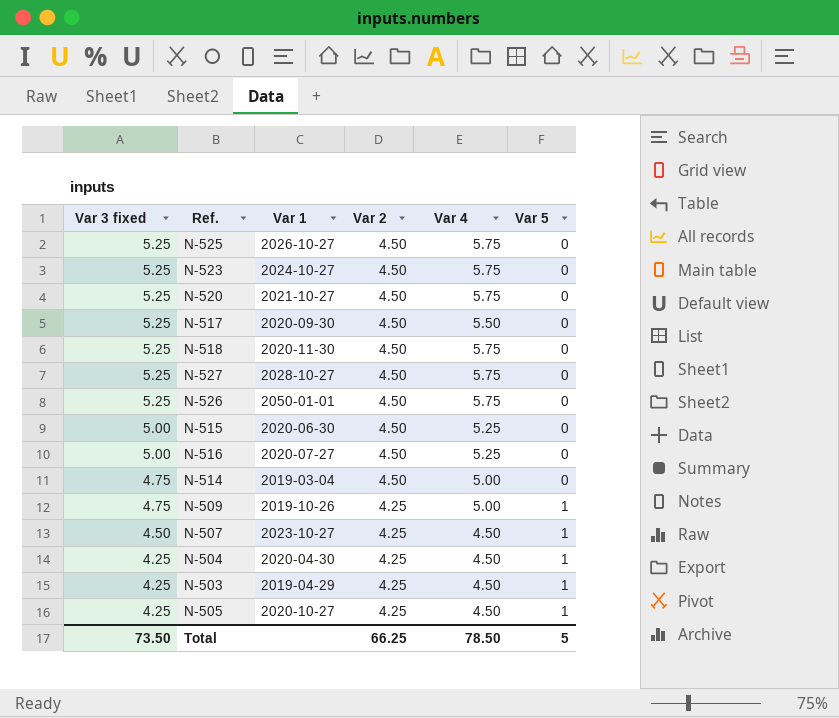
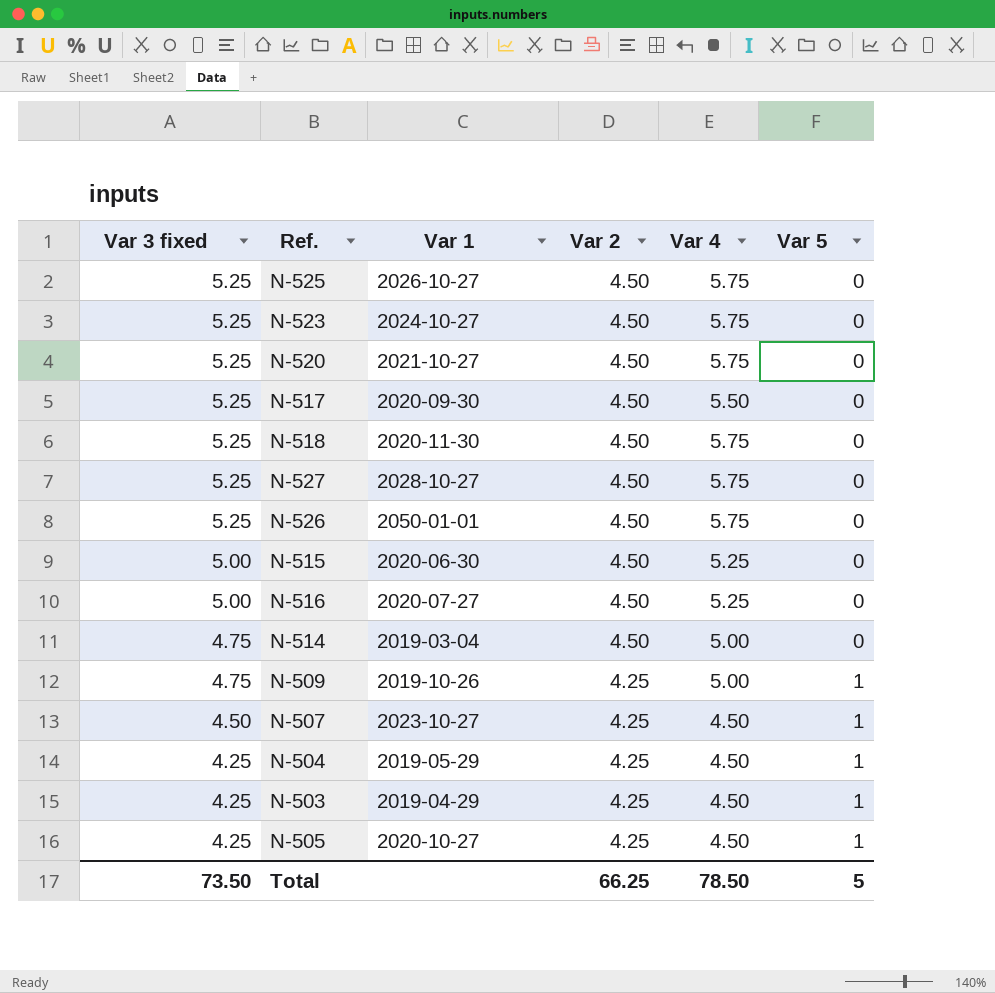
N-504 | Var 1: 2020-04-30 -> 2019-05-29

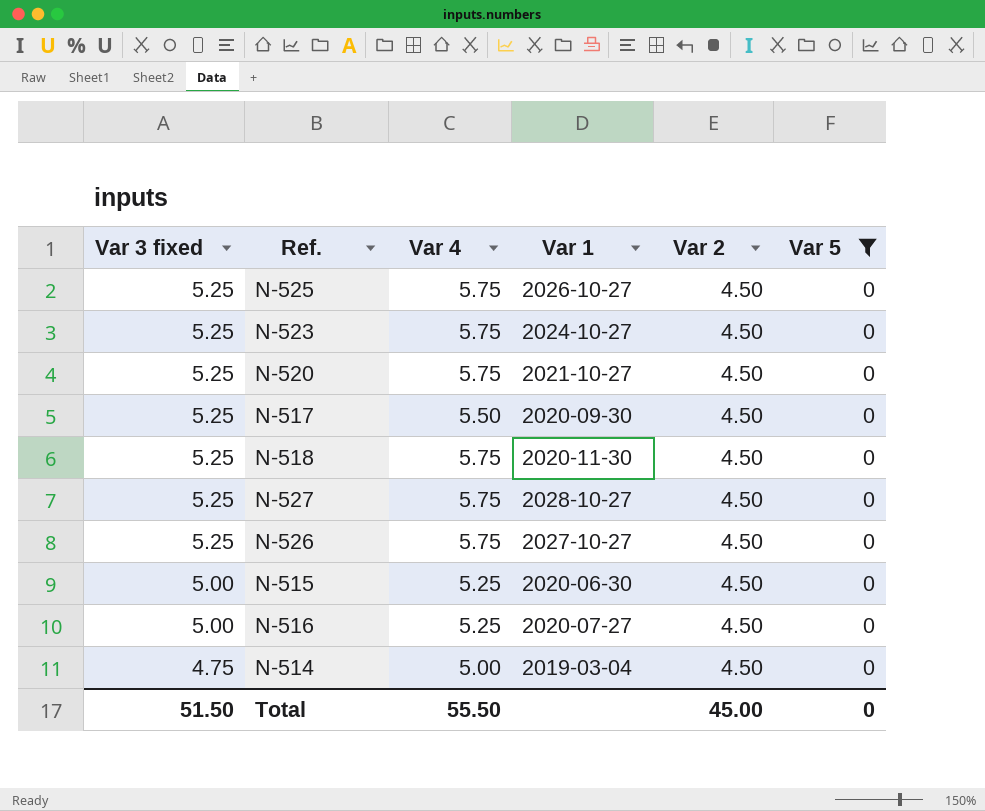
filter: none -> Var 5 = 0
column Var 4 | position: 5 -> 3
N-526 | Var 1: 2050-01-01 -> 2027-10-27
Total | Var 3 fixed: 73.50 -> 51.50
Total | Var 4: 78.50 -> 55.50
Total | Var 2: 66.25 -> 45.00
Total | Var 5: 5 -> 0

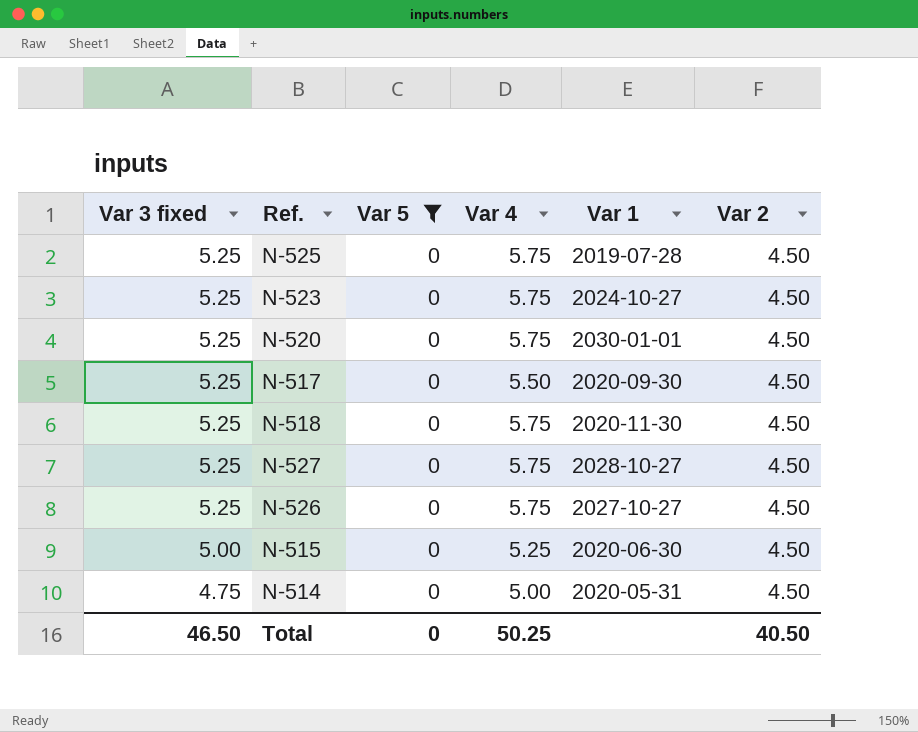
column Var 5 | position: 6 -> 3
row N-516: 5.00 | 5.25 | 2020-07-27 | 4.50 | 0 -> none
N-525 | Var 1: 2026-10-27 -> 2019-07-28
N-520 | Var 1: 2021-10-27 -> 2030-01-01
N-514 | Var 1: 2019-03-04 -> 2020-05-31
Total | Var 3 fixed: 51.50 -> 46.50
Total | Var 4: 55.50 -> 50.25
Total | Var 2: 45.00 -> 40.50

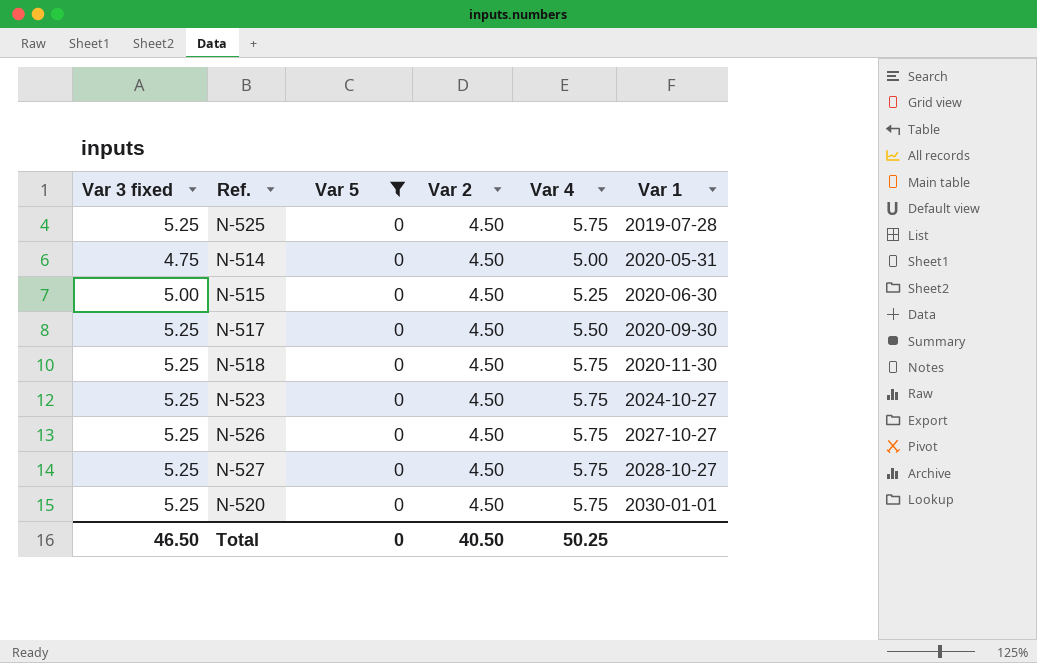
row order: Var 3 fixed descending -> Var 1 ascending
column Var 2 | position: 6 -> 4

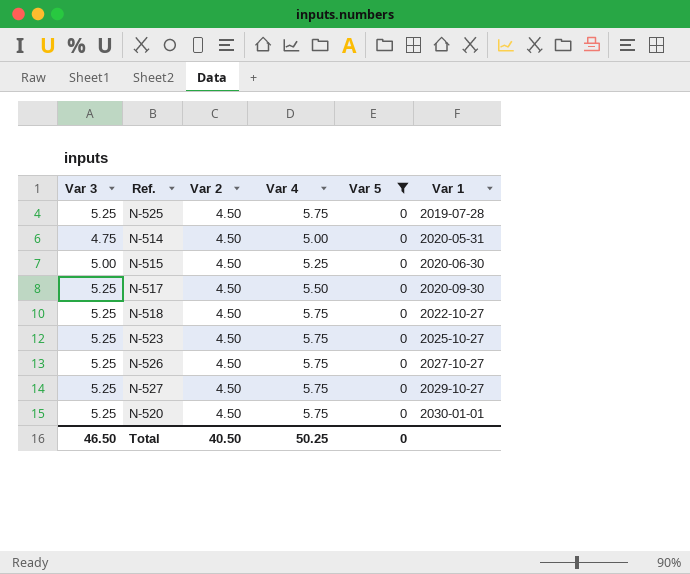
column name: Var 3 fixed -> Var 3
column Var 5 | position: 3 -> 5
N-518 | Var 1: 2020-11-30 -> 2022-10-27
N-523 | Var 1: 2024-10-27 -> 2025-10-27
N-527 | Var 1: 2028-10-27 -> 2029-10-27

